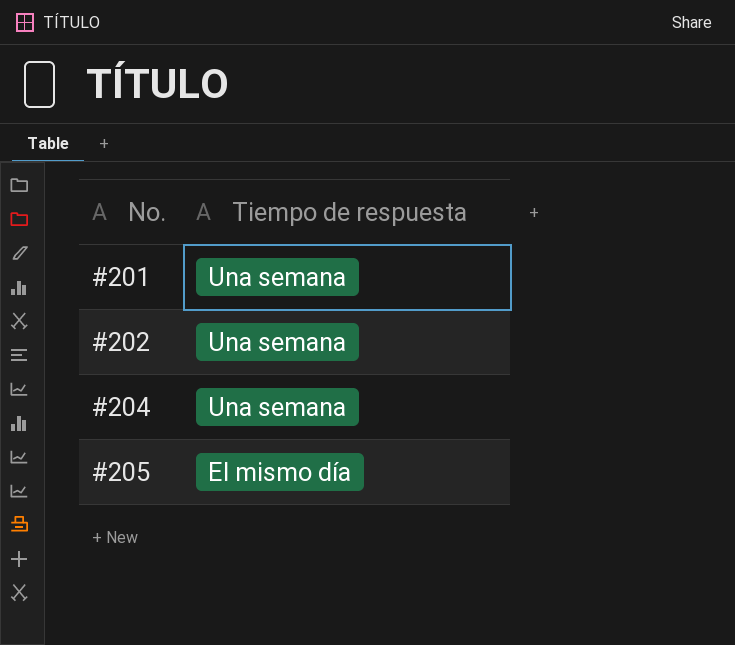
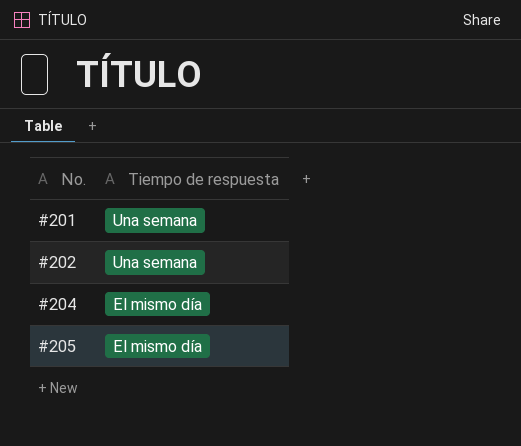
#204 | Tiempo de respuesta: Una semana -> El mismo día

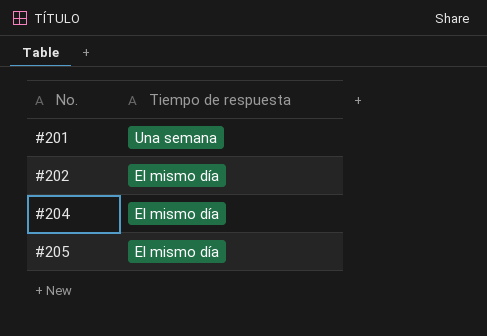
#202 | Tiempo de respuesta: Una semana -> El mismo día

